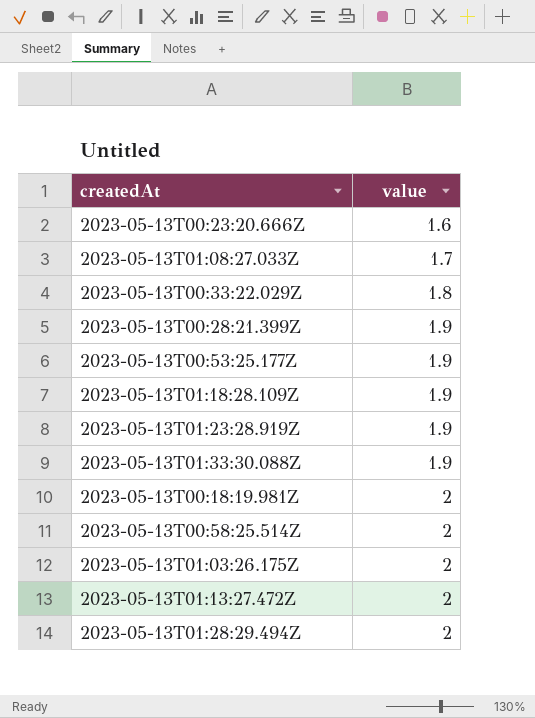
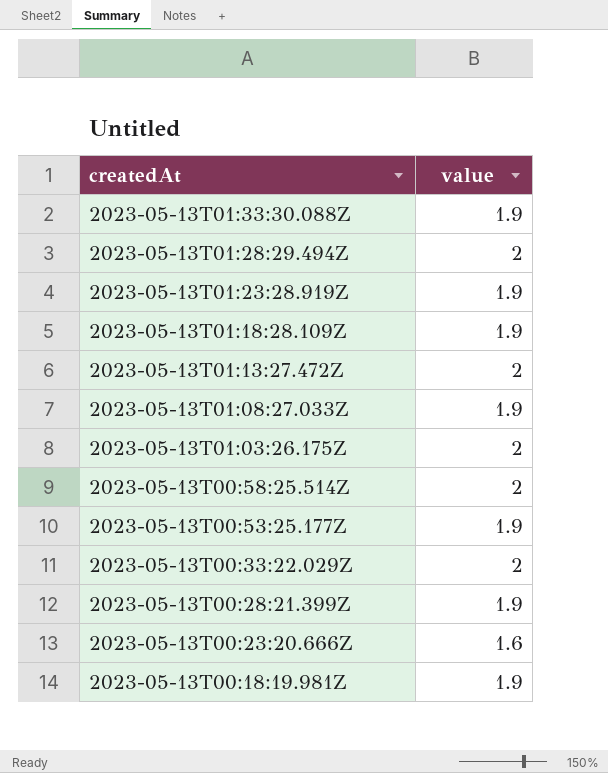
row order: value ascending -> createdAt descending
2023-05-13T01:08:27.033Z | value: 1.7 -> 1.9
2023-05-13T00:33:22.029Z | value: 1.8 -> 2
2023-05-13T00:18:19.981Z | value: 2 -> 1.9

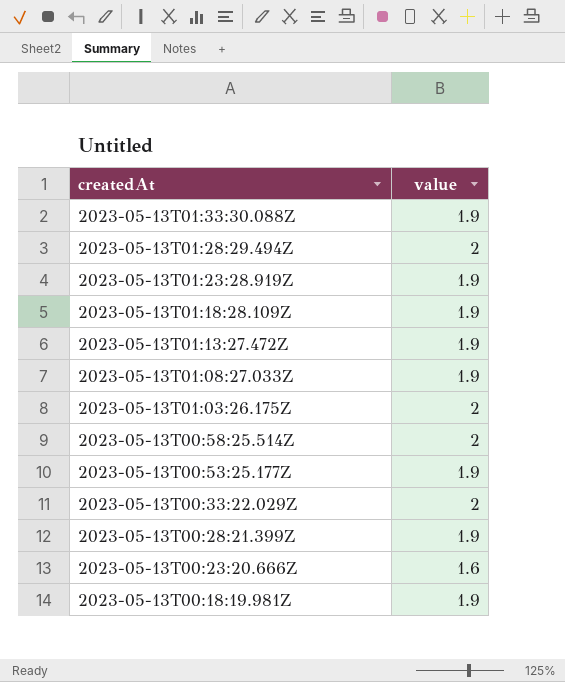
2023-05-13T01:13:27.472Z | value: 2 -> 1.9

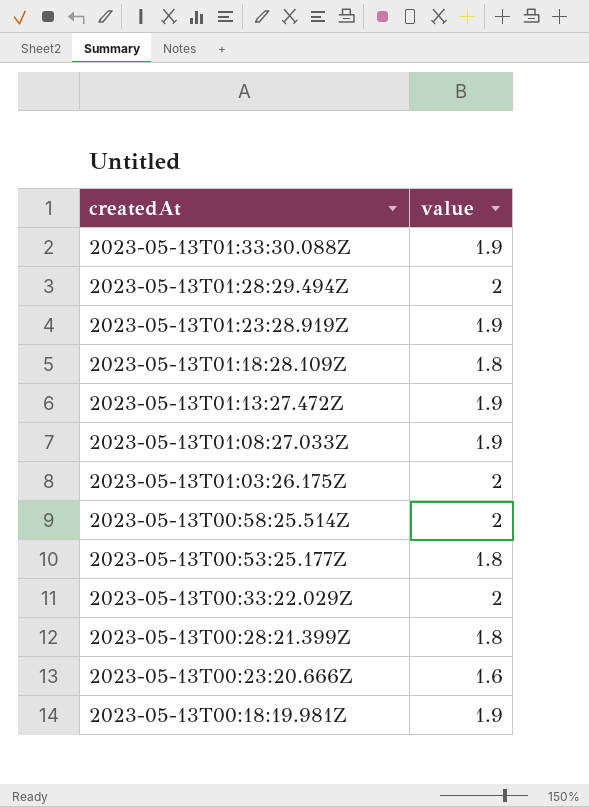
2023-05-13T01:18:28.109Z | value: 1.9 -> 1.8
2023-05-13T00:53:25.177Z | value: 1.9 -> 1.8
2023-05-13T00:28:21.399Z | value: 1.9 -> 1.8

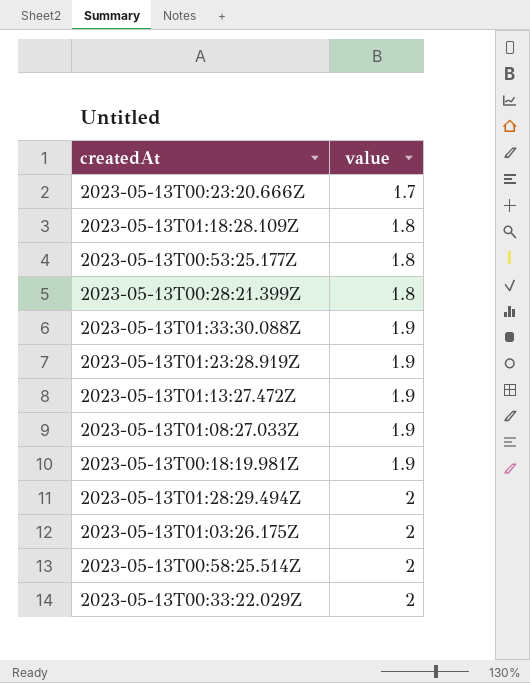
row order: createdAt descending -> value ascending
2023-05-13T00:23:20.666Z | value: 1.6 -> 1.7

